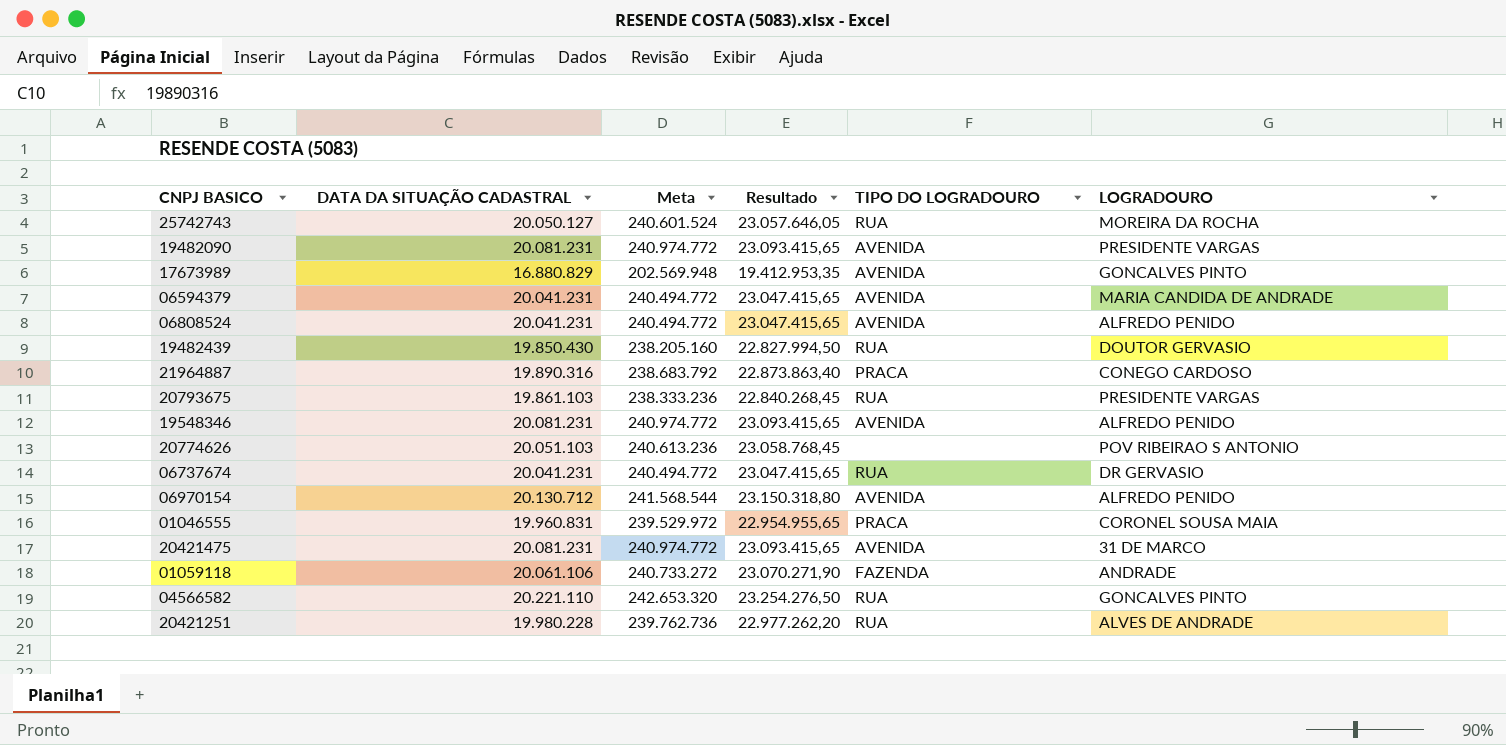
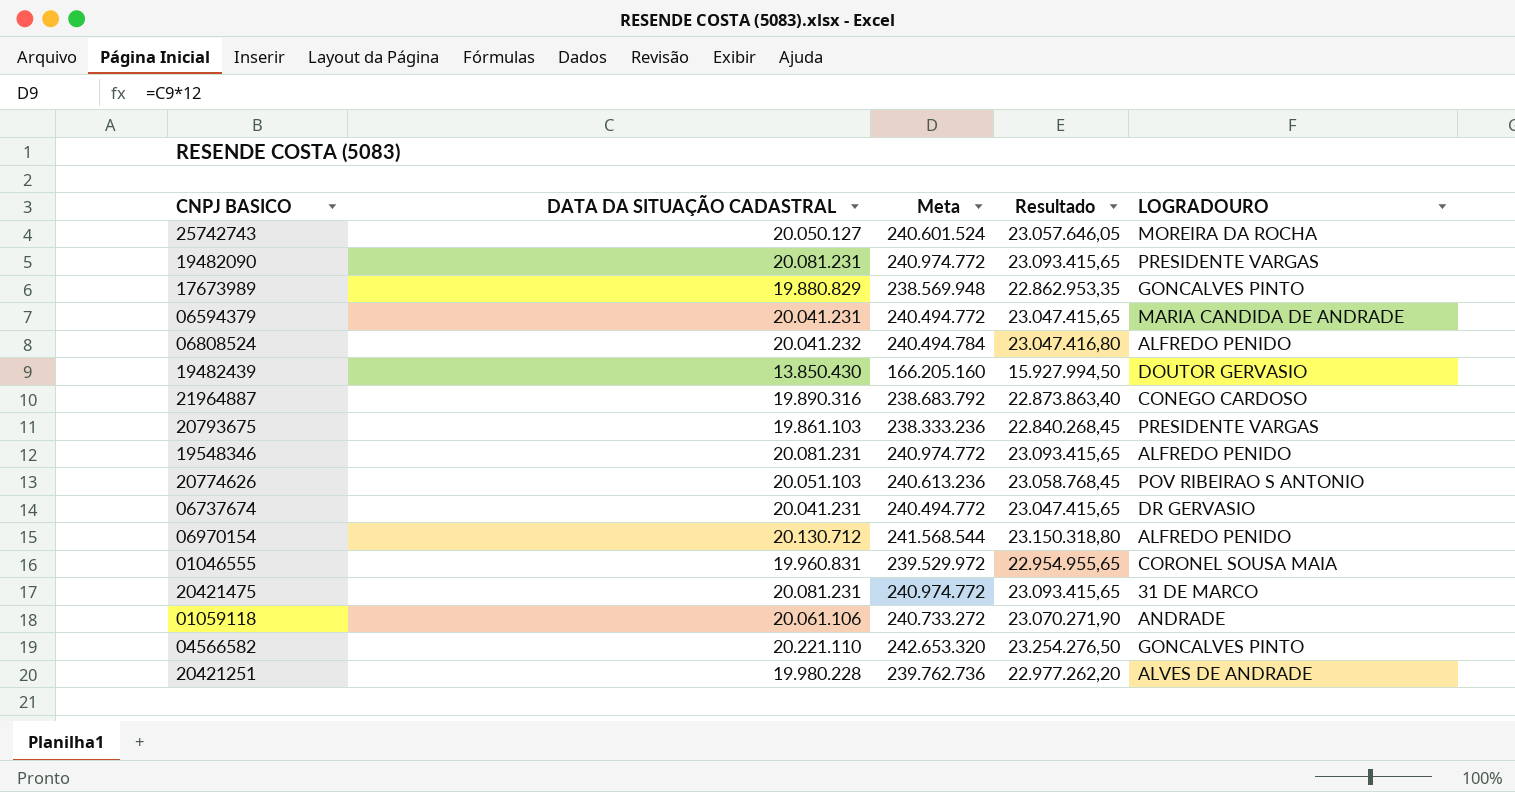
column TIPO DO LOGRADOURO | position: 5 -> none
17673989 | DATA DA SITUAÇÃO CADASTRAL: 16.880.829 -> 19.880.829
17673989 | Meta: 202.569.948 -> 238.569.948
17673989 | Resultado: 19.412.953,35 -> 22.862.953,35
06808524 | DATA DA SITUAÇÃO CADASTRAL: 20.041.231 -> 20.041.232
06808524 | Meta: 240.494.772 -> 240.494.784
06808524 | Resultado: 23.047.415,65 -> 23.047.416,80
19482439 | DATA DA SITUAÇÃO CADASTRAL: 19.850.430 -> 13.850.430
19482439 | Meta: 238.205.160 -> 166.205.160
19482439 | Resultado: 22.827.994,50 -> 15.927.994,50

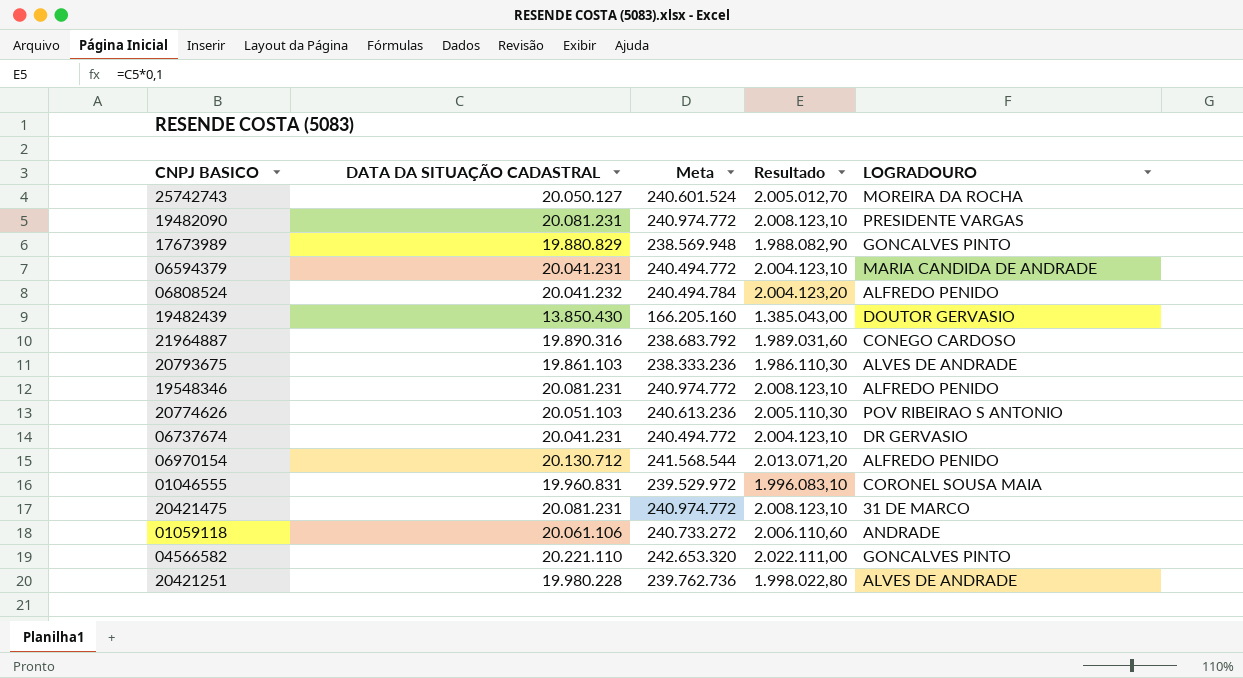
column Resultado | formula: [DATA DA SITUAÇÃO CADASTRAL] * 1,15 -> [DATA DA SITUAÇÃO CADASTRAL] * 0,1
20793675 | LOGRADOURO: PRESIDENTE VARGAS -> ALVES DE ANDRADE

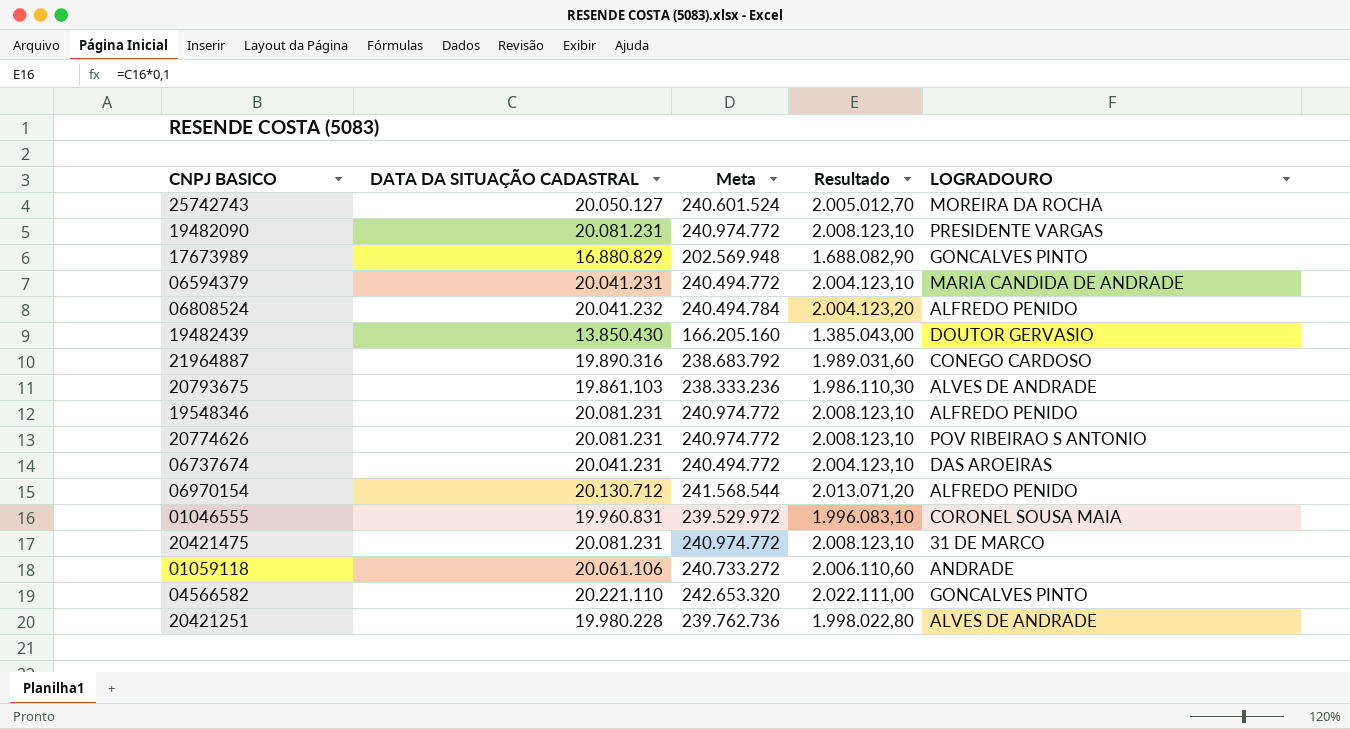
17673989 | DATA DA SITUAÇÃO CADASTRAL: 19.880.829 -> 16.880.829
17673989 | Meta: 238.569.948 -> 202.569.948
17673989 | Resultado: 1.988.082,90 -> 1.688.082,90
20774626 | DATA DA SITUAÇÃO CADASTRAL: 20.051.103 -> 20.081.231
20774626 | Meta: 240.613.236 -> 240.974.772
20774626 | Resultado: 2.005.110,30 -> 2.008.123,10
06737674 | LOGRADOURO: DR GERVASIO -> DAS AROEIRAS

